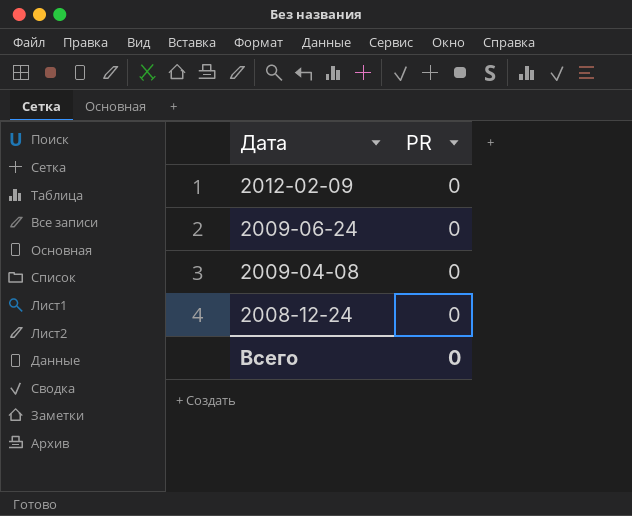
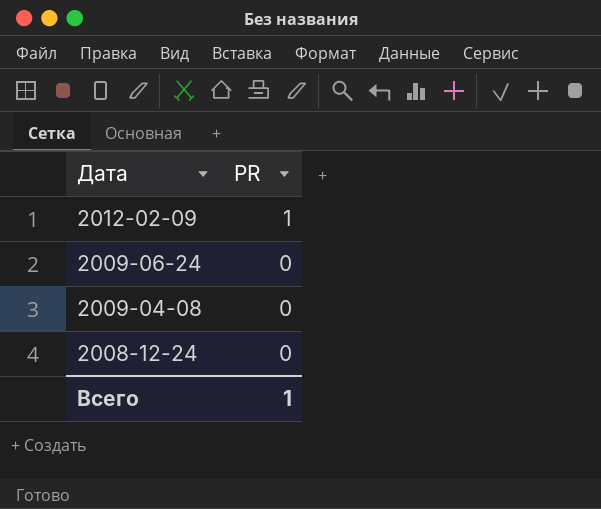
2012-02-09 | PR: 0 -> 1
Всего | PR: 0 -> 1

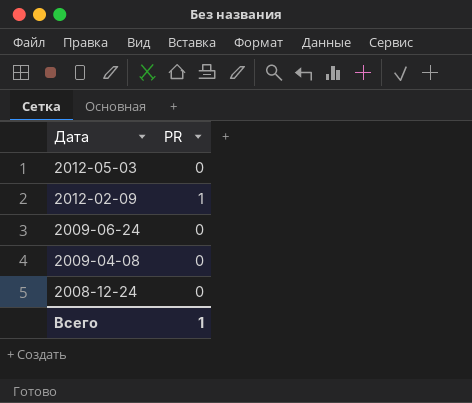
row 2012-05-03: none -> 0

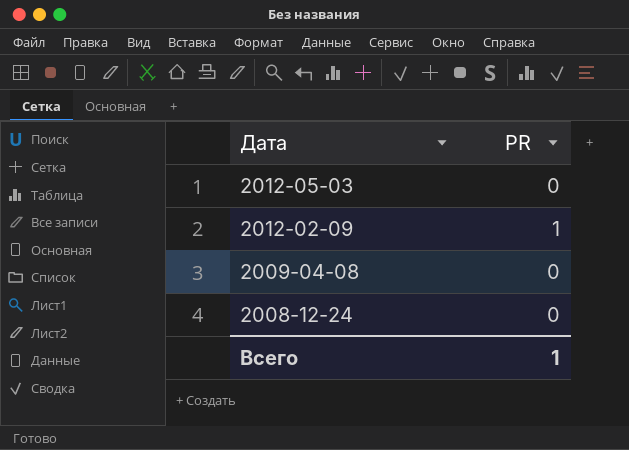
row 2009-06-24: 0 -> none

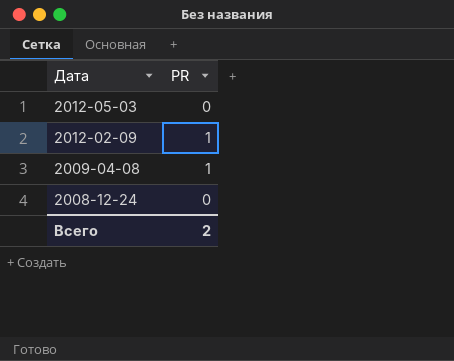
2009-04-08 | PR: 0 -> 1
Всего | PR: 1 -> 2

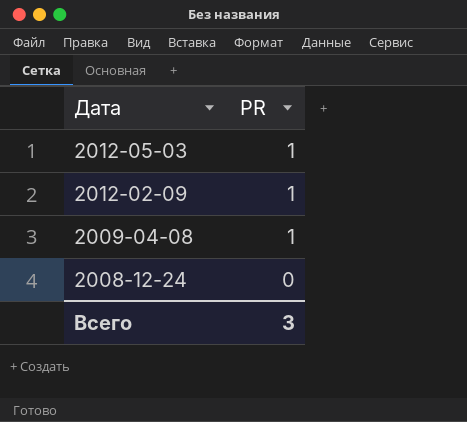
2012-05-03 | PR: 0 -> 1
Всего | PR: 2 -> 3

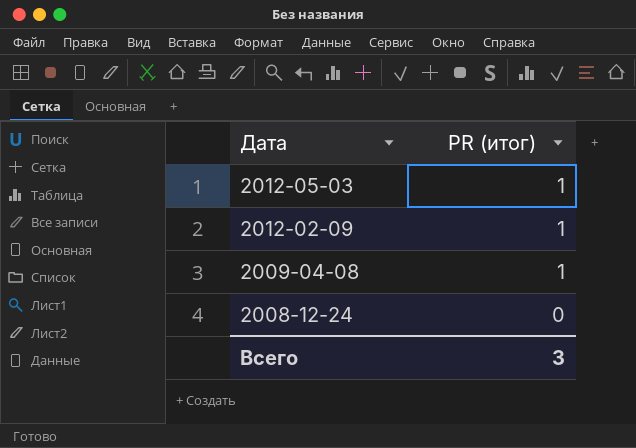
column name: PR -> PR (итог)

